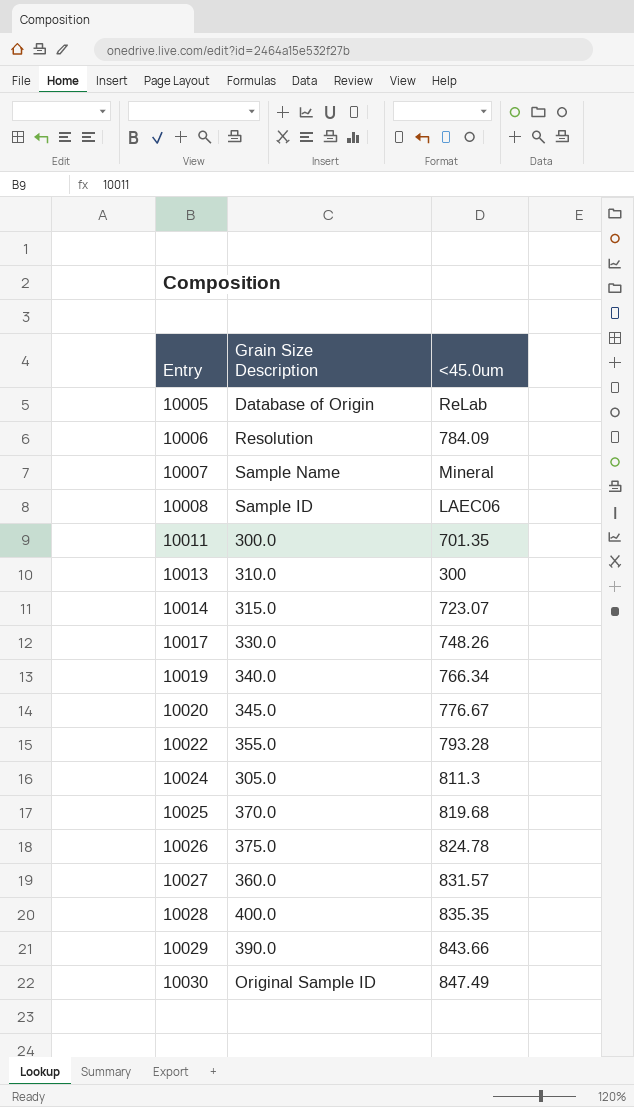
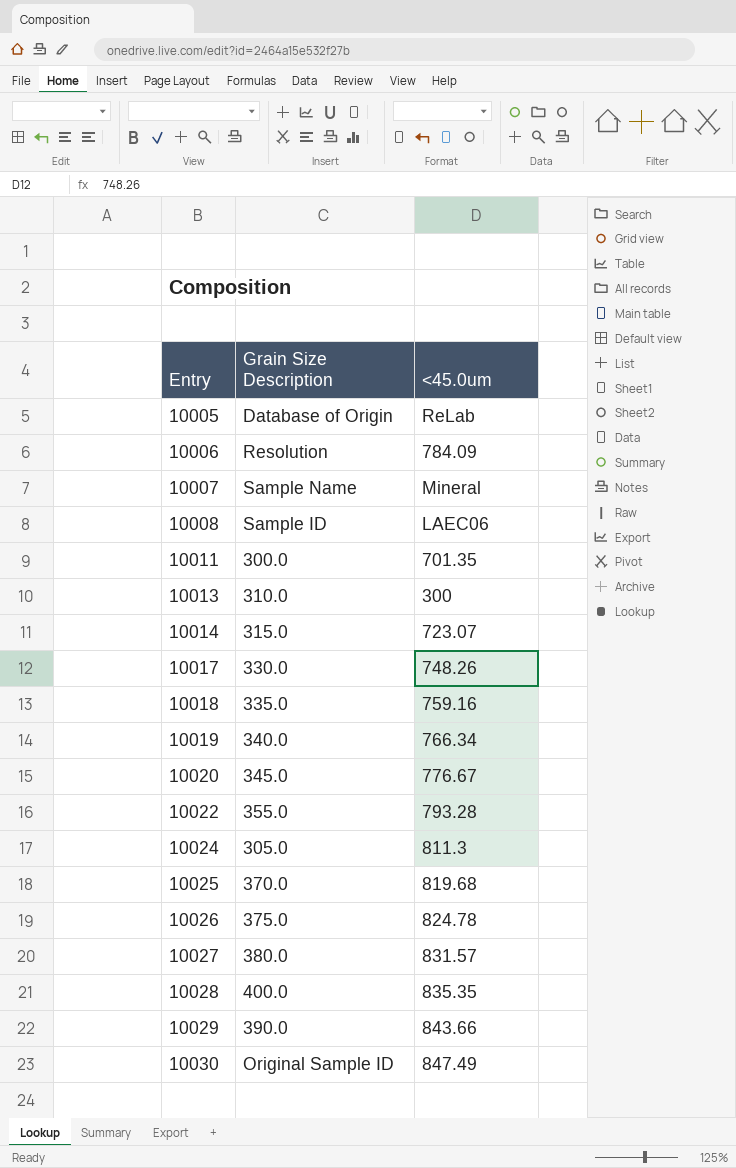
row 10018: none -> 335.0 | 759.16
10027 | Grain Size Description: 360.0 -> 380.0

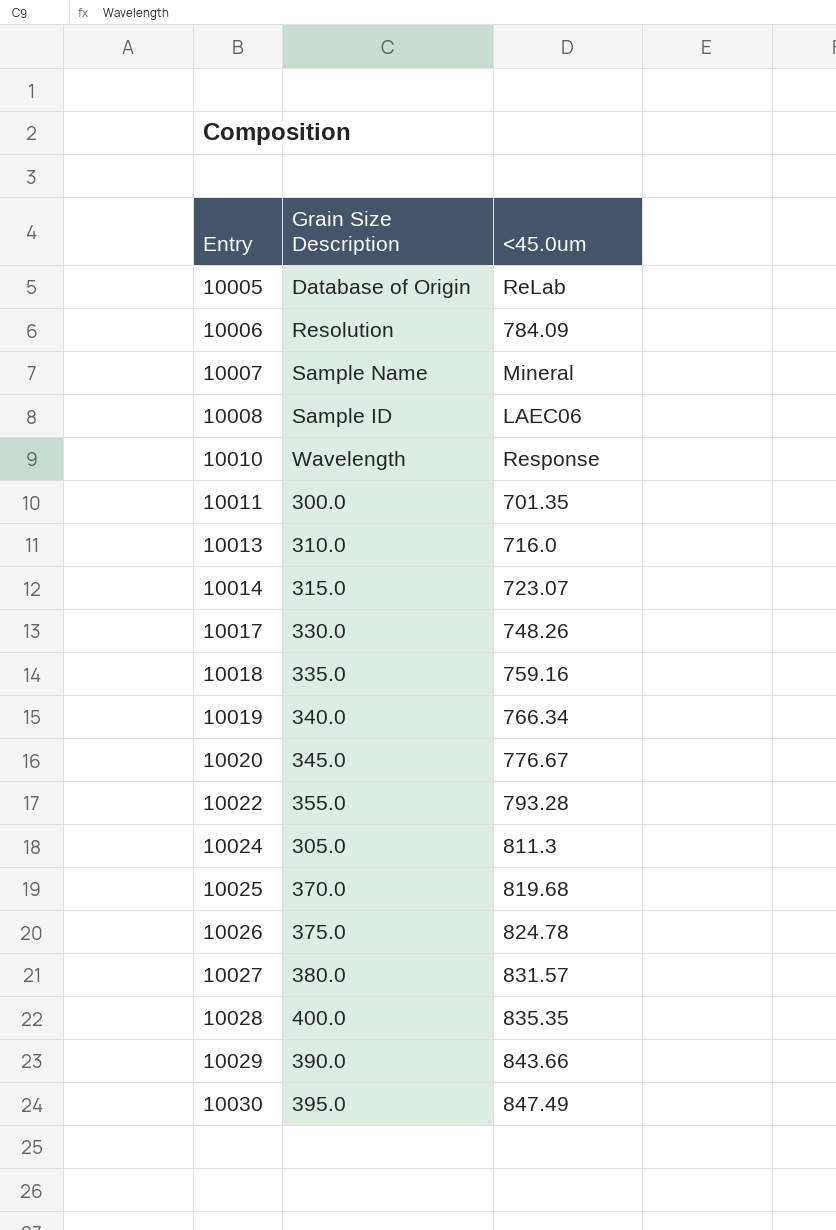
row 10010: none -> Wavelength | Response
10013 | <45.0um: 300 -> 716.0
10030 | Grain Size Description: Original Sample ID -> 395.0

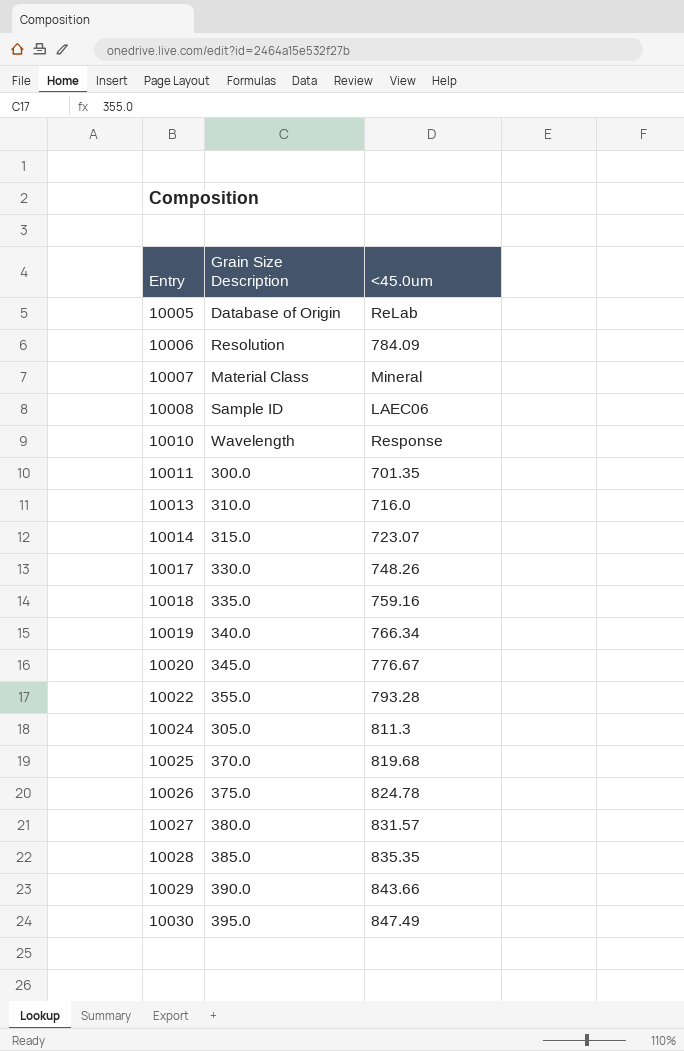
10007 | Grain Size Description: Sample Name -> Material Class
10028 | Grain Size Description: 400.0 -> 385.0

